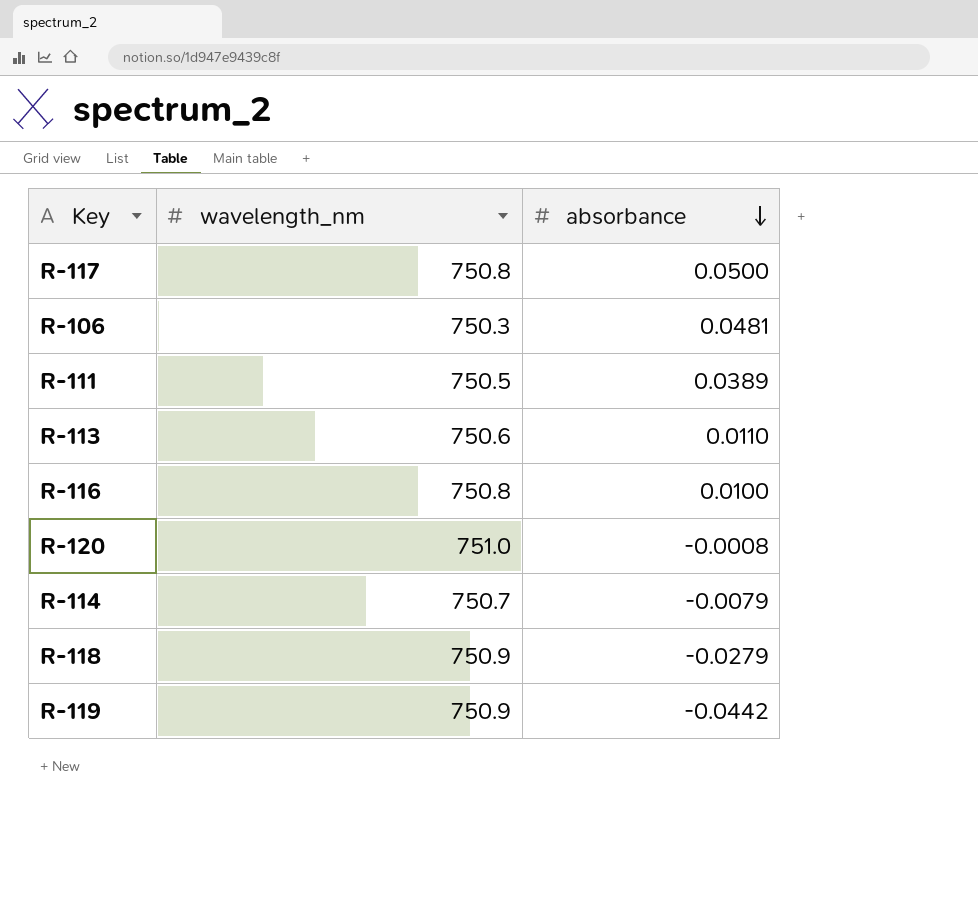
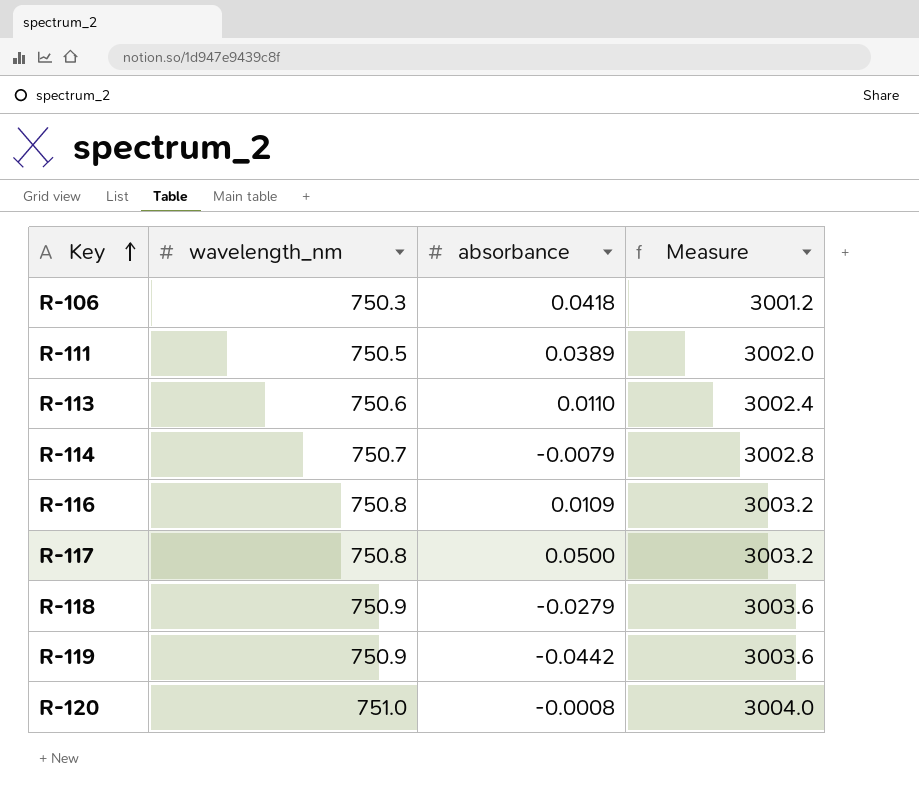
row order: absorbance descending -> Key ascending
column Measure | formula: none -> [wavelength_nm] * 4
R-106 | absorbance: 0.0481 -> 0.0418
R-116 | absorbance: 0.0100 -> 0.0109

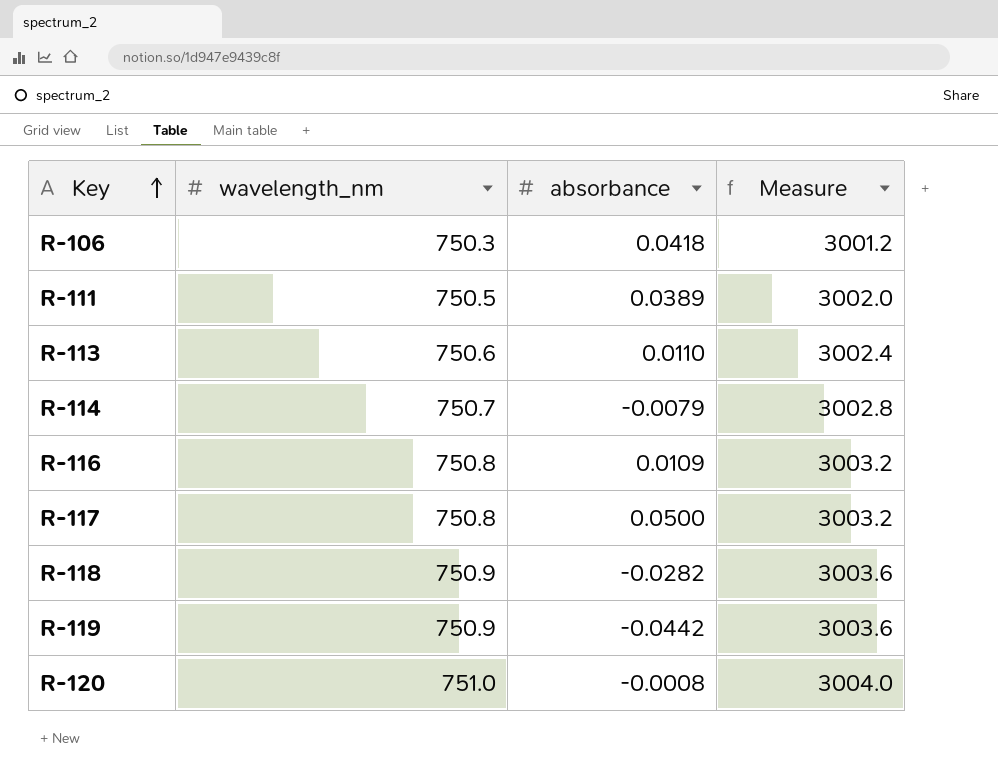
R-118 | absorbance: -0.0279 -> -0.0282

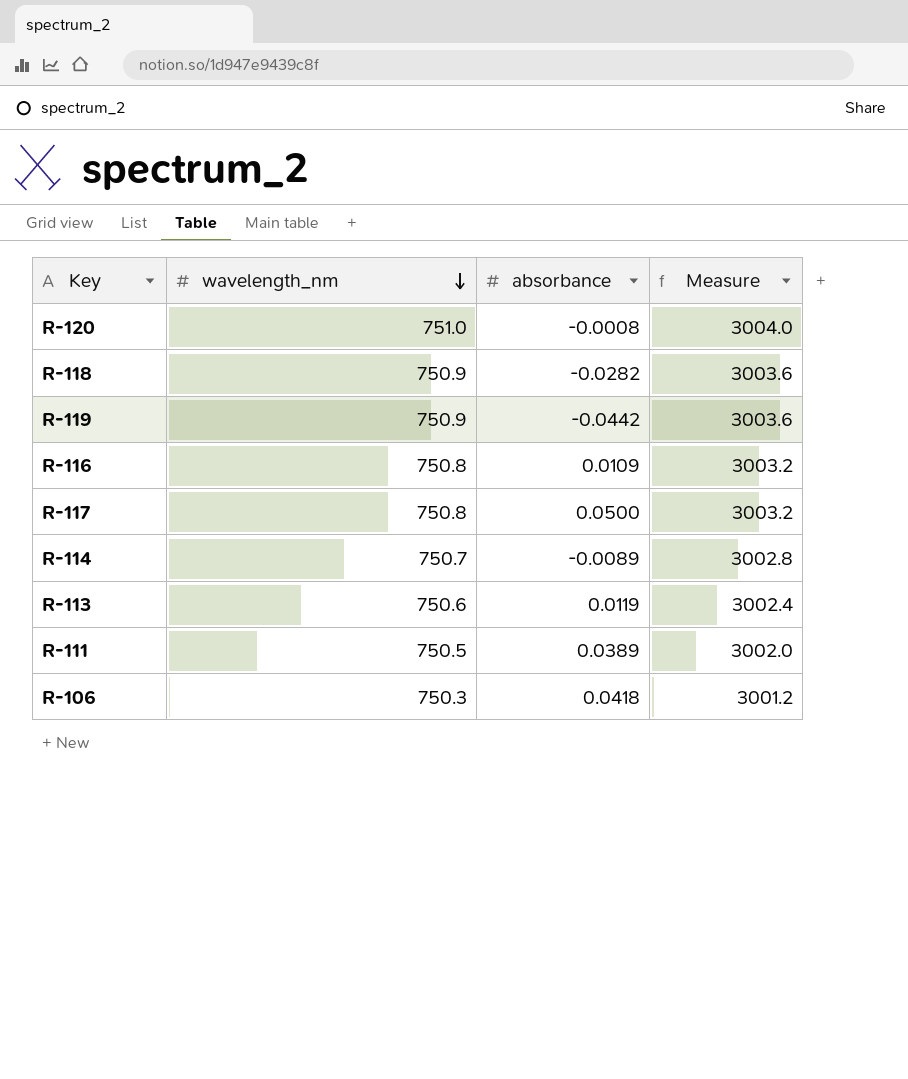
row order: Key ascending -> wavelength_nm descending
R-114 | absorbance: -0.0079 -> -0.0089
R-113 | absorbance: 0.0110 -> 0.0119

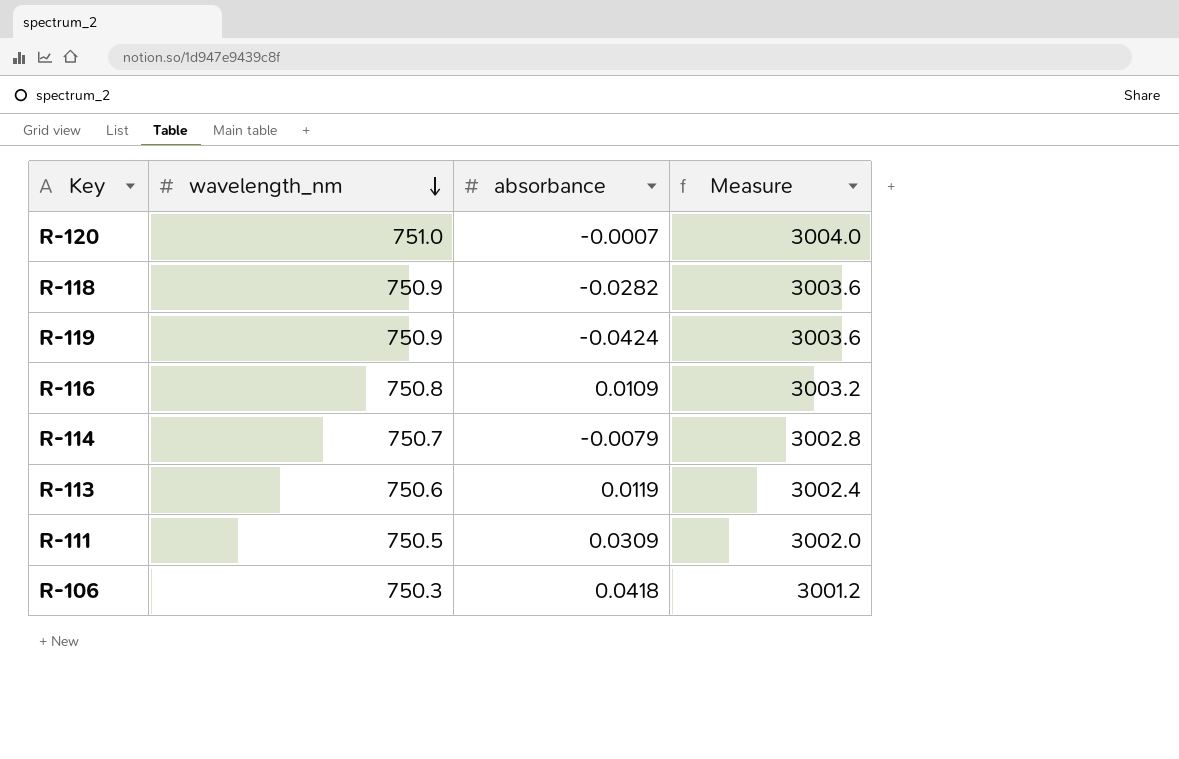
row R-117: 750.8 | 0.0500 | 3003.2 -> none
R-120 | absorbance: -0.0008 -> -0.0007
R-119 | absorbance: -0.0442 -> -0.0424
R-114 | absorbance: -0.0089 -> -0.0079
R-111 | absorbance: 0.0389 -> 0.0309

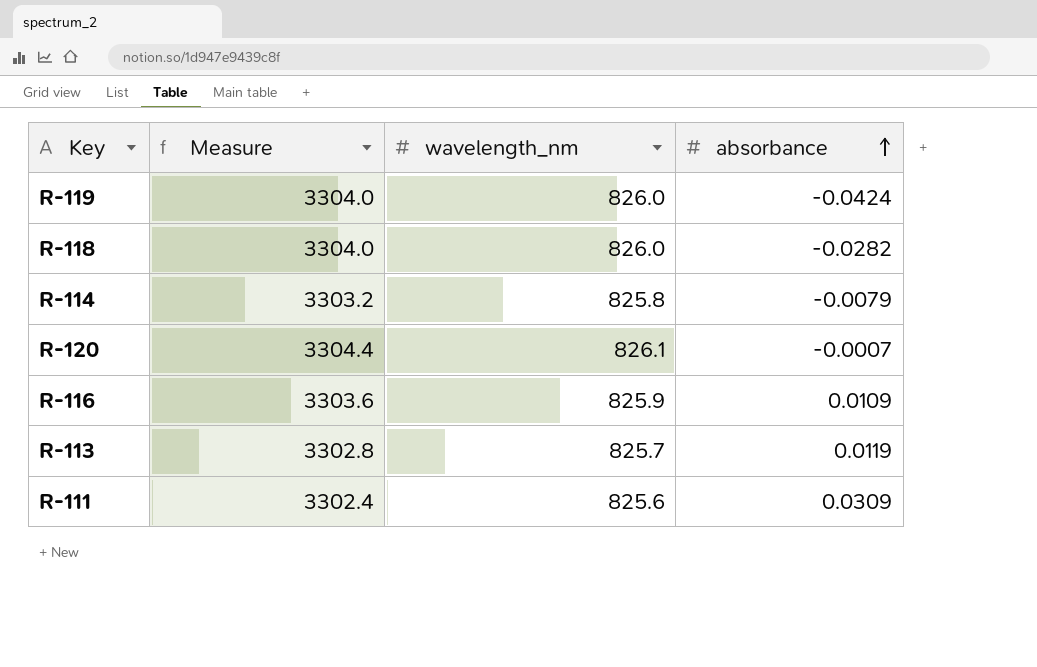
row order: wavelength_nm descending -> absorbance ascending
column Measure | position: 4 -> 2
row R-106: 750.3 | 0.0418 | 3001.2 -> none
R-119 | Measure: 3003.6 -> 3304.0
R-119 | wavelength_nm: 750.9 -> 826.0
R-118 | Measure: 3003.6 -> 3304.0
R-118 | wavelength_nm: 750.9 -> 826.0
R-114 | Measure: 3002.8 -> 3303.2
R-114 | wavelength_nm: 750.7 -> 825.8
R-120 | Measure: 3004.0 -> 3304.4
R-120 | wavelength_nm: 751.0 -> 826.1
R-116 | Measure: 3003.2 -> 3303.6
R-116 | wavelength_nm: 750.8 -> 825.9
R-113 | Measure: 3002.4 -> 3302.8
R-113 | wavelength_nm: 750.6 -> 825.7
R-111 | Measure: 3002.0 -> 3302.4
R-111 | wavelength_nm: 750.5 -> 825.6

